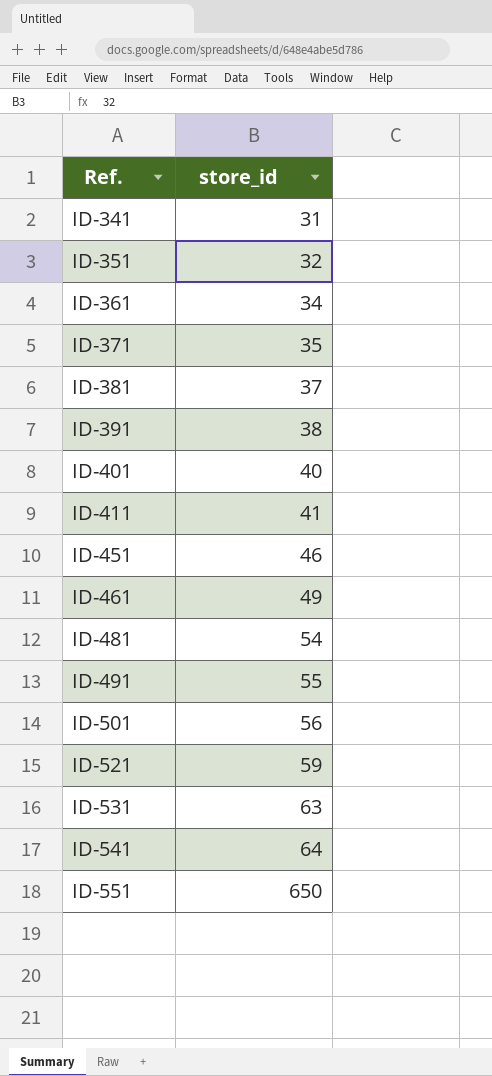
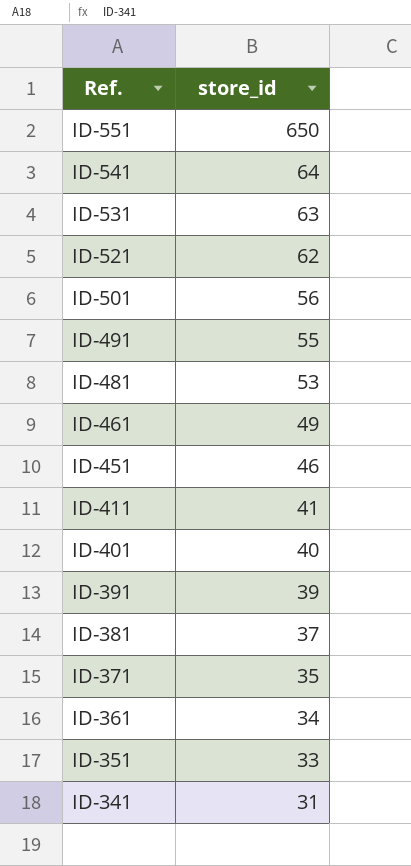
row order: Ref. ascending -> Ref. descending
ID-521 | store_id: 59 -> 62
ID-481 | store_id: 54 -> 53
ID-391 | store_id: 38 -> 39
ID-351 | store_id: 32 -> 33

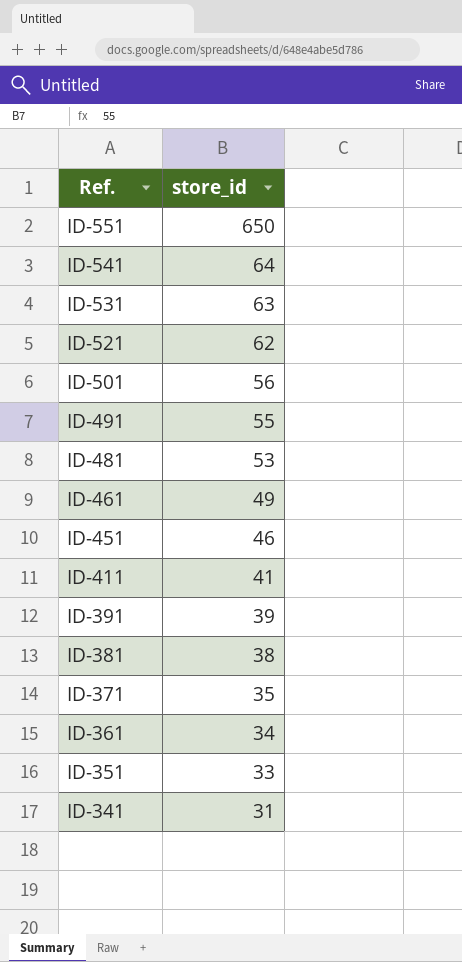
row ID-401: 40 -> none
ID-381 | store_id: 37 -> 38

